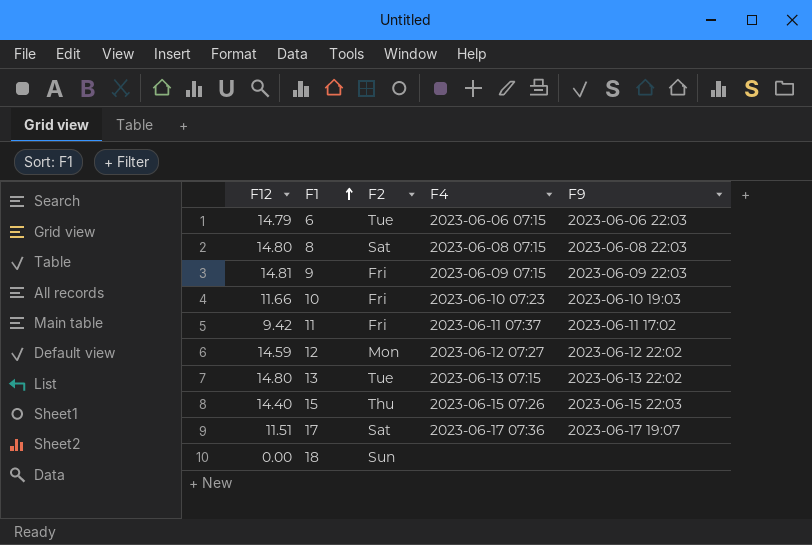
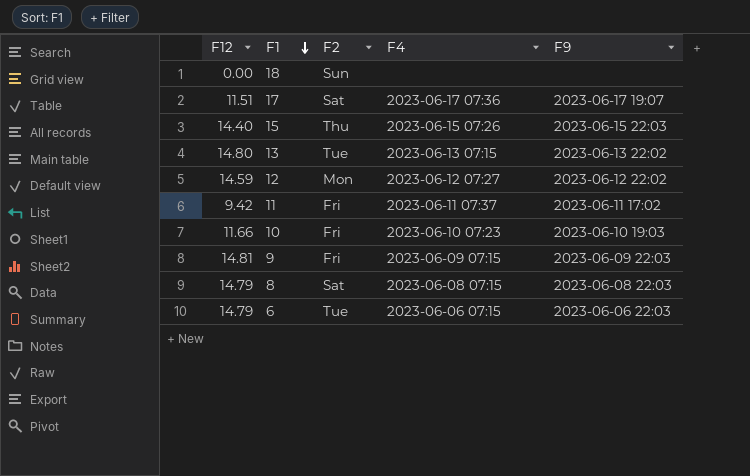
row order: F1 ascending -> F1 descending
8 | F12: 14.80 -> 14.79

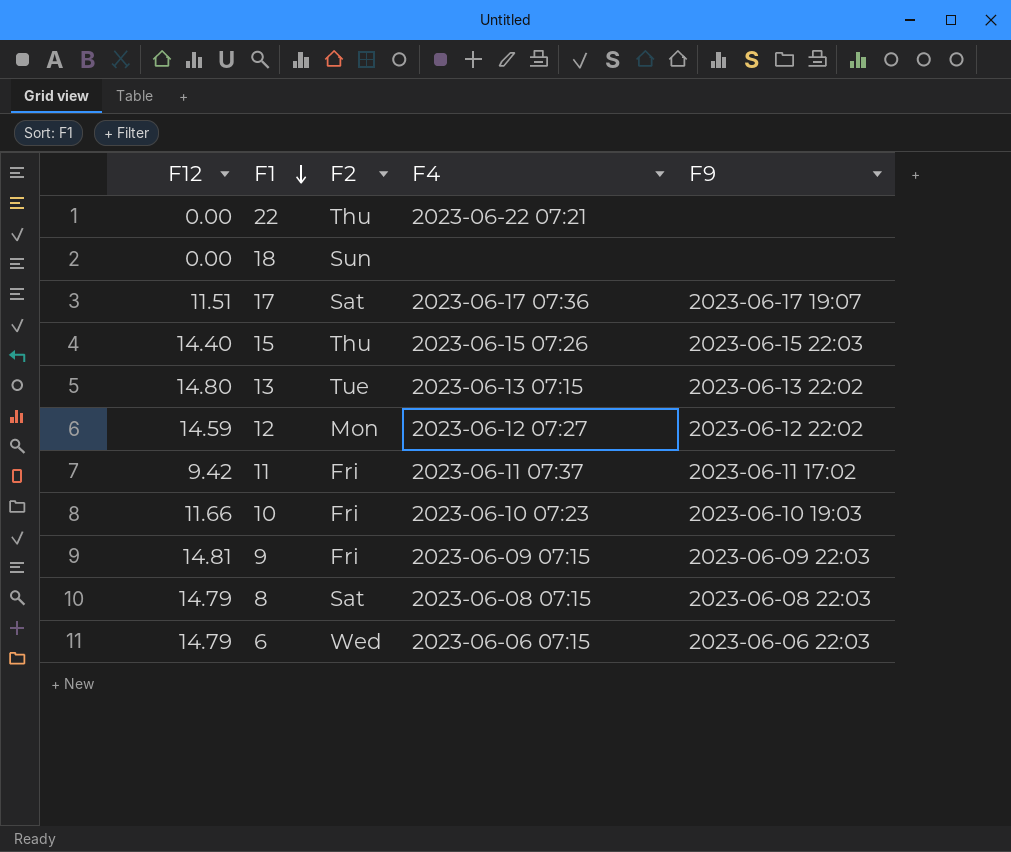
row 22: none -> 0.00 | Thu | 2023-06-22 07:21 | none
6 | F2: Tue -> Wed

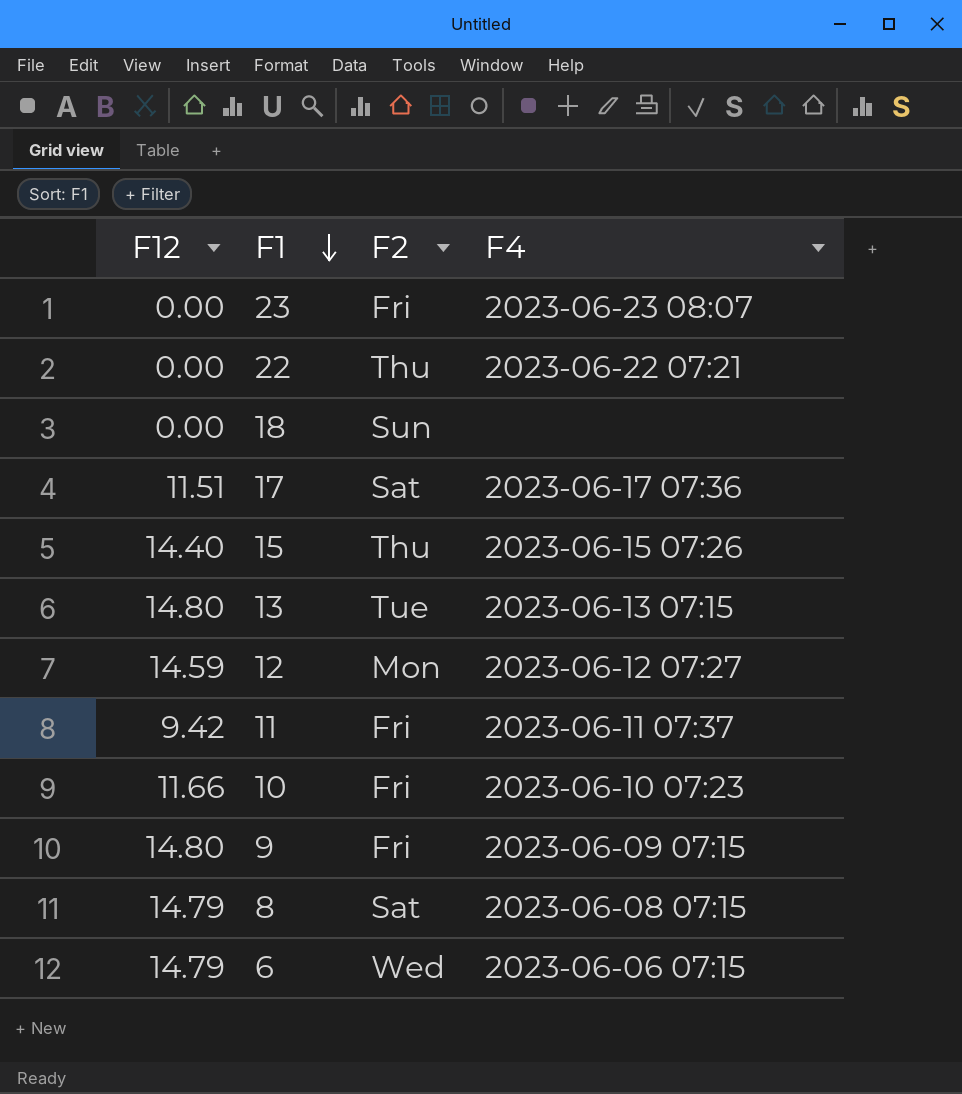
column F9 | position: 5 -> none
row 23: none -> 0.00 | Fri | 2023-06-23 08:07
9 | F12: 14.81 -> 14.80

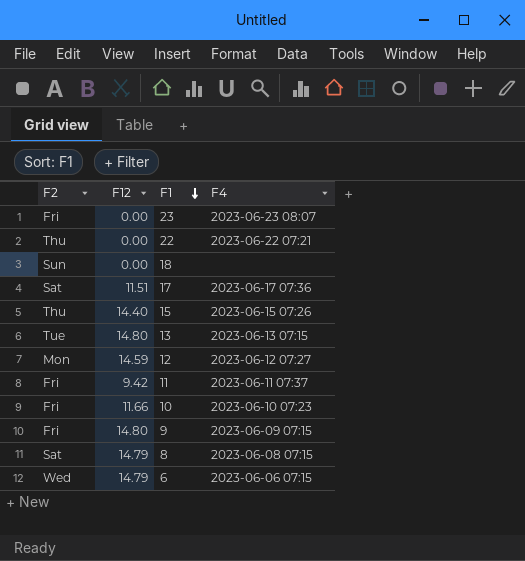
column F2 | position: 3 -> 1

